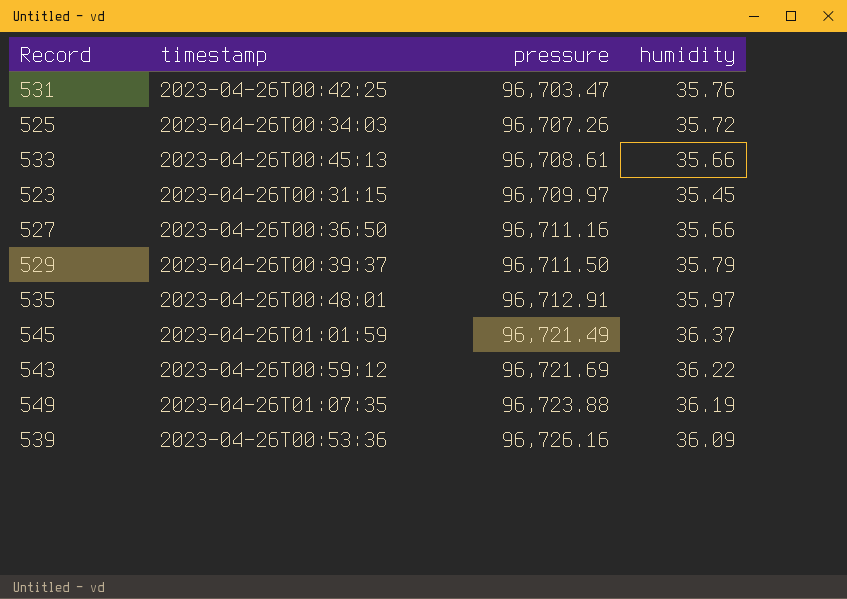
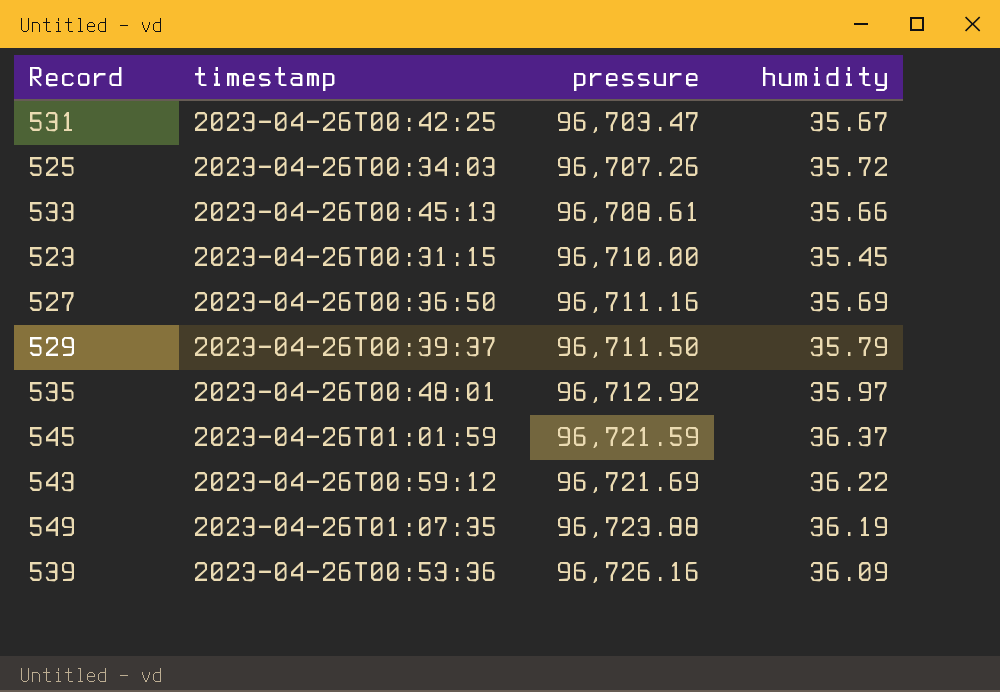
531 | humidity: 35.76 -> 35.67
523 | pressure: 96,709.97 -> 96,710.00
527 | humidity: 35.66 -> 35.69
535 | pressure: 96,712.91 -> 96,712.92
545 | pressure: 96,721.49 -> 96,721.59

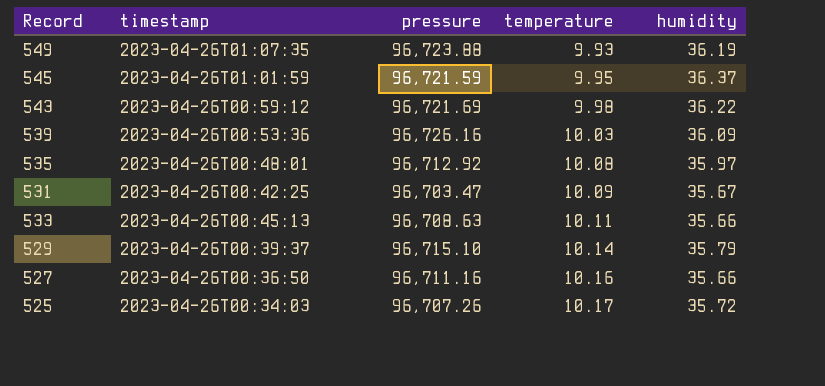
row order: pressure ascending -> temperature ascending
column temperature | position: none -> 4
row 523: 2023-04-26T00:31:15 | 96,710.00 | 35.45 -> none
533 | pressure: 96,708.61 -> 96,708.63
529 | pressure: 96,711.50 -> 96,715.10
527 | humidity: 35.69 -> 35.66

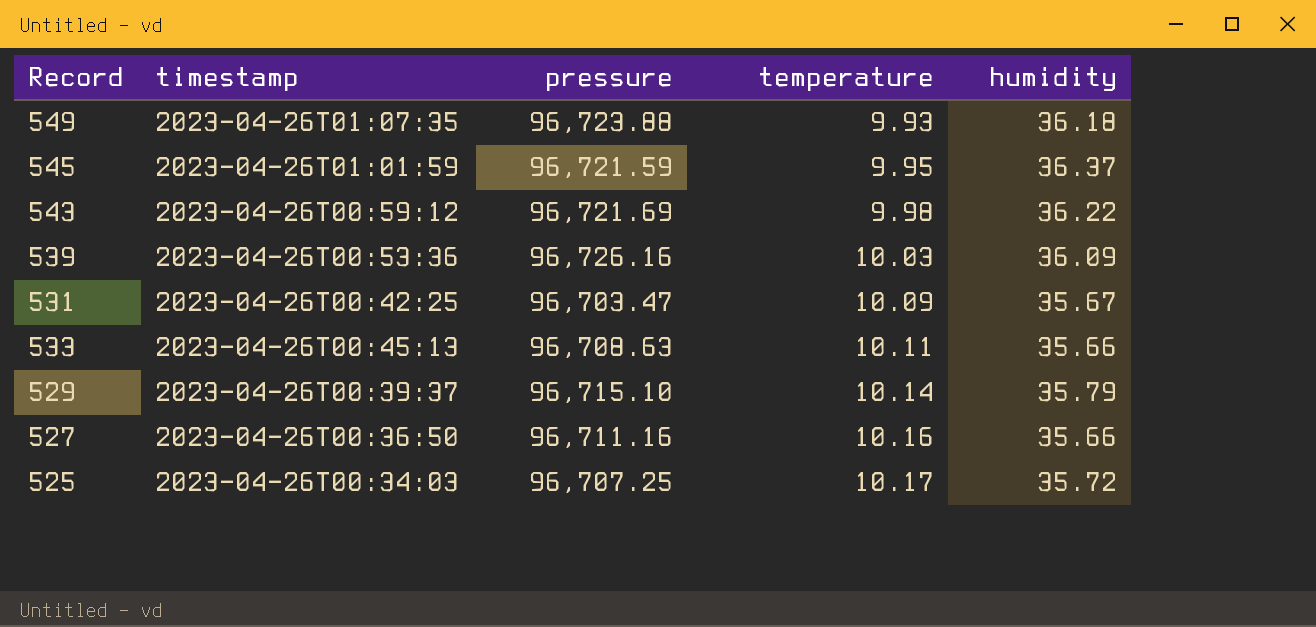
row 535: 2023-04-26T00:48:01 | 96,712.92 | 10.08 | 35.97 -> none
549 | humidity: 36.19 -> 36.18
525 | pressure: 96,707.26 -> 96,707.25

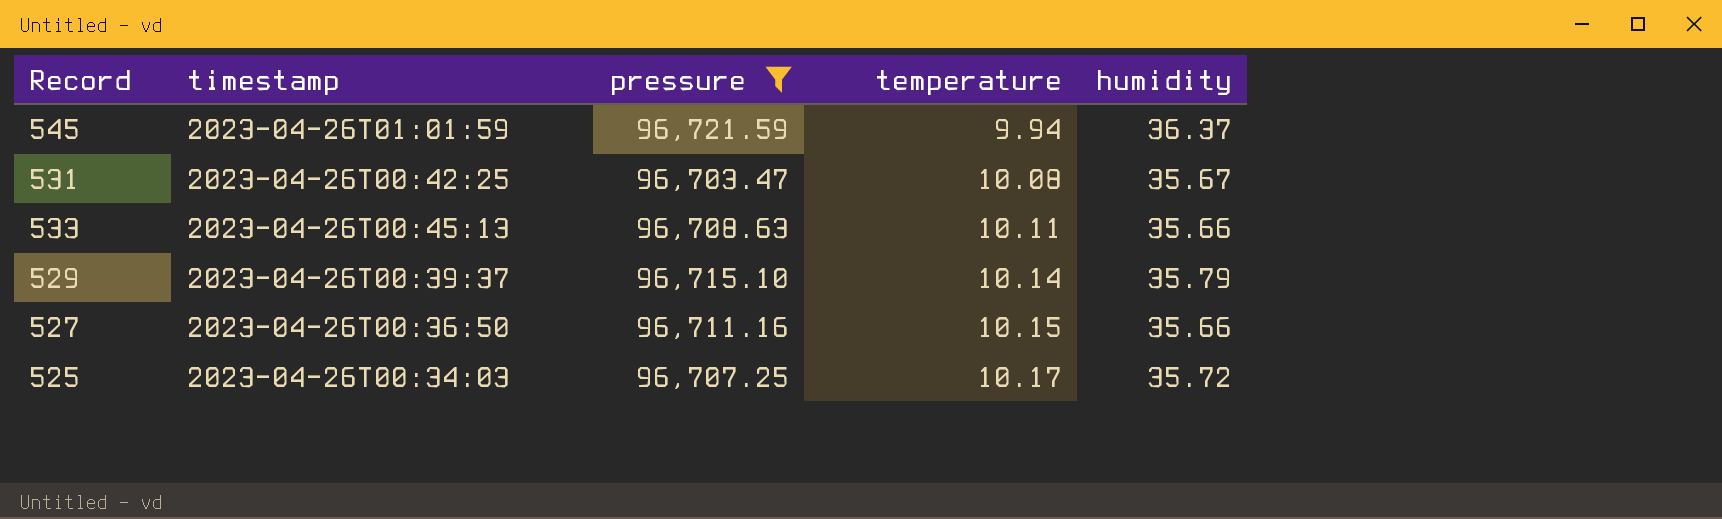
filter: none -> pressure <= 96,721.59
545 | temperature: 9.95 -> 9.94
531 | temperature: 10.09 -> 10.08
527 | temperature: 10.16 -> 10.15

